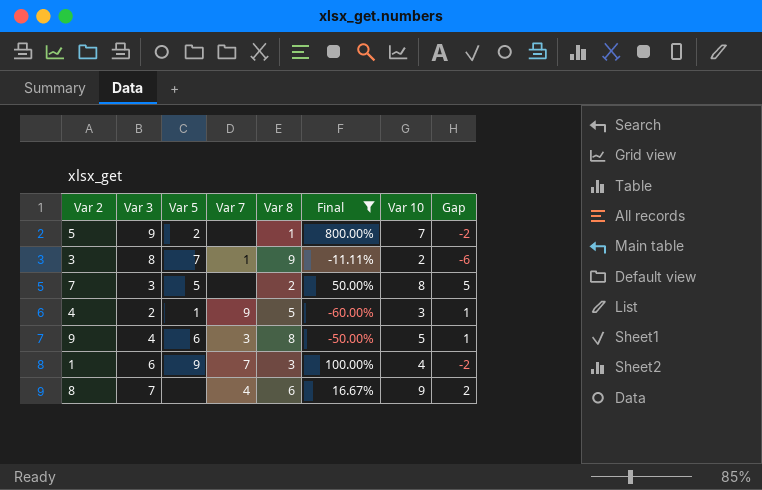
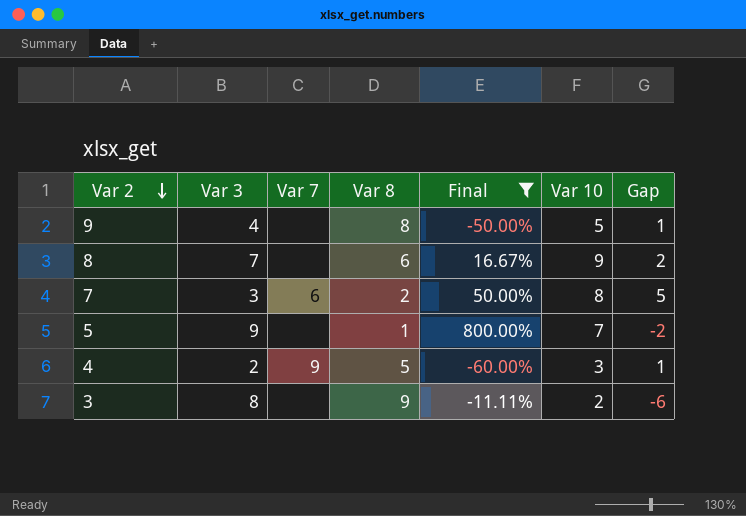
row order: none -> Var 2 descending
column Var 5 | position: 3 -> none
row 1: 6 | 9 | 7 | 3 | 100.00% | 4 | -2 -> none
9 | Var 7: 3 -> none
8 | Var 7: 4 -> none
7 | Var 7: none -> 6
3 | Var 7: 1 -> none

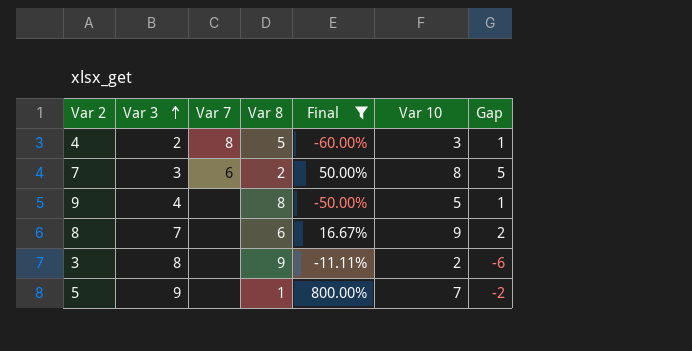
row order: Var 2 descending -> Var 3 ascending
4 | Var 7: 9 -> 8

